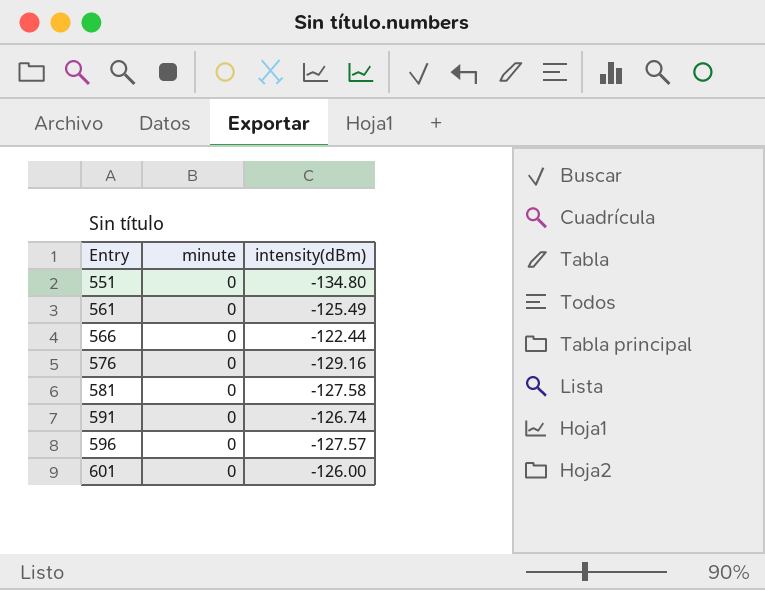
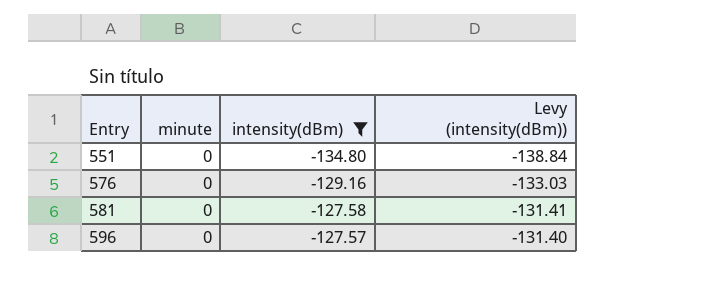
filter: none -> intensity(dBm) <= -127.57
column Levy (intensity(dBm)) | formula: none -> [intensity(dBm)] * 1.03

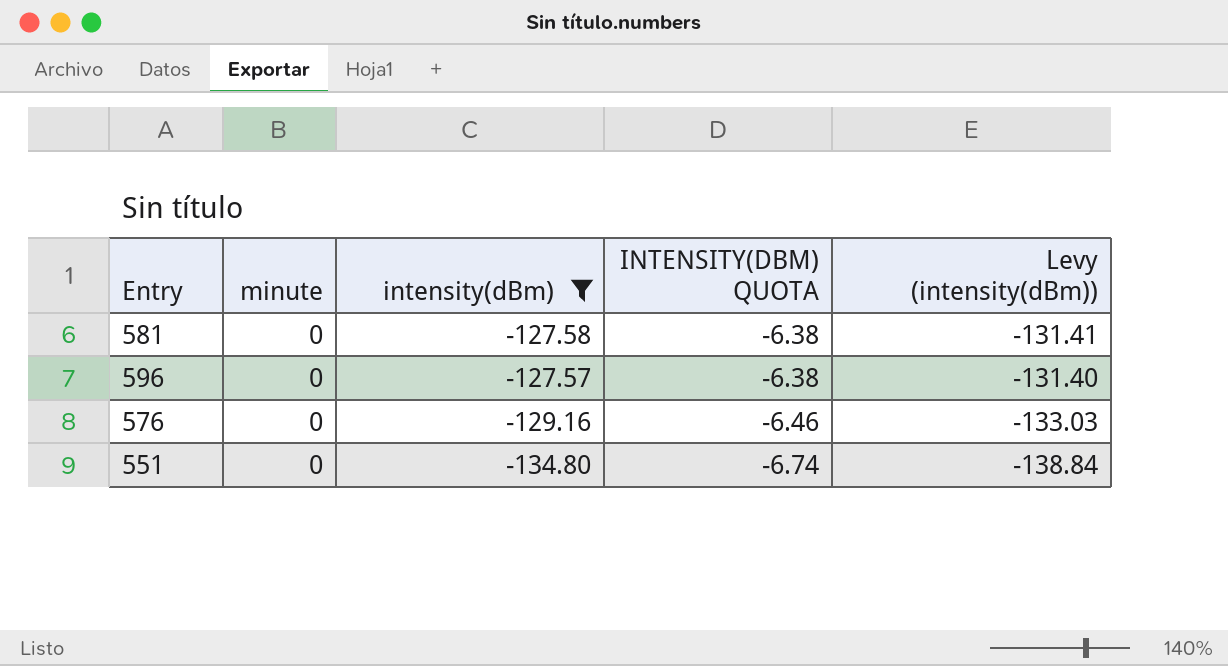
row order: Entry ascending -> INTENSITY(DBM) QUOTA descending
column INTENSITY(DBM) QUOTA | formula: none -> [intensity(dBm)] * 0.05

